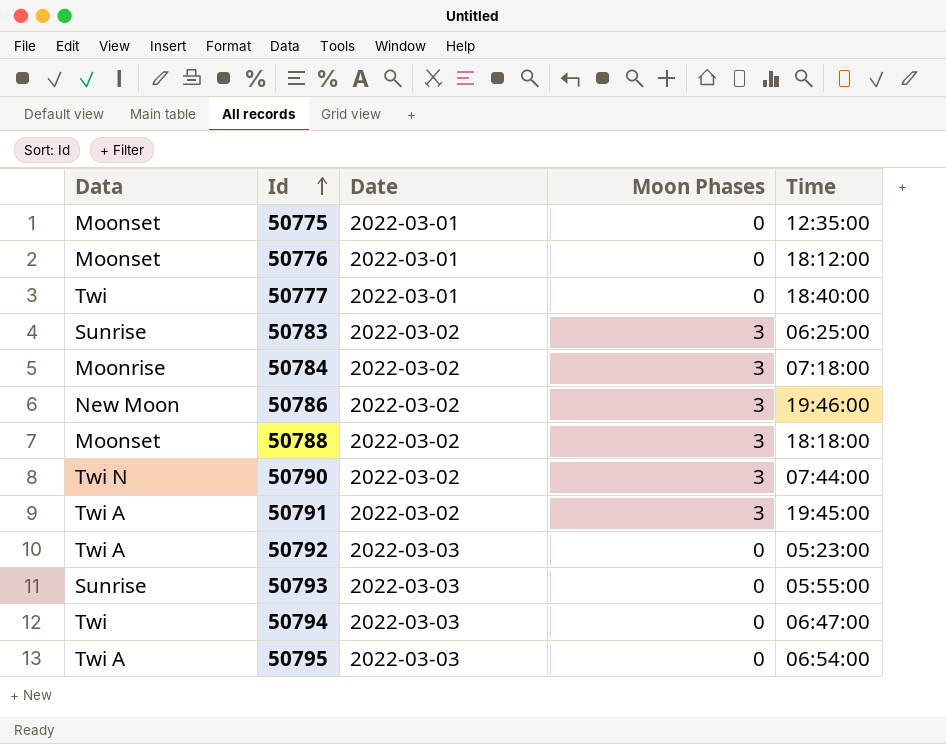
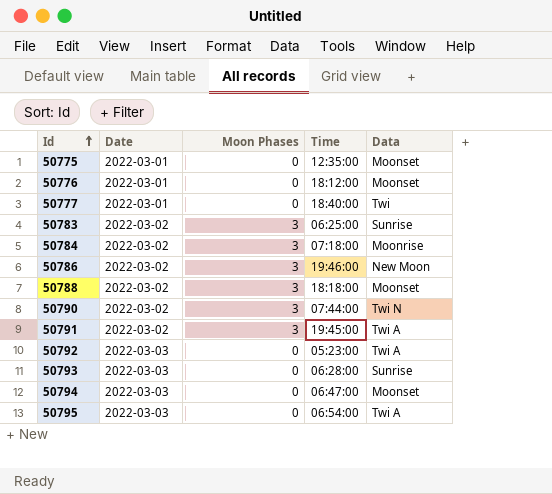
column Data | position: 1 -> 5
50793 | Time: 05:55:00 -> 06:28:00
50794 | Data: Twi -> Moonset

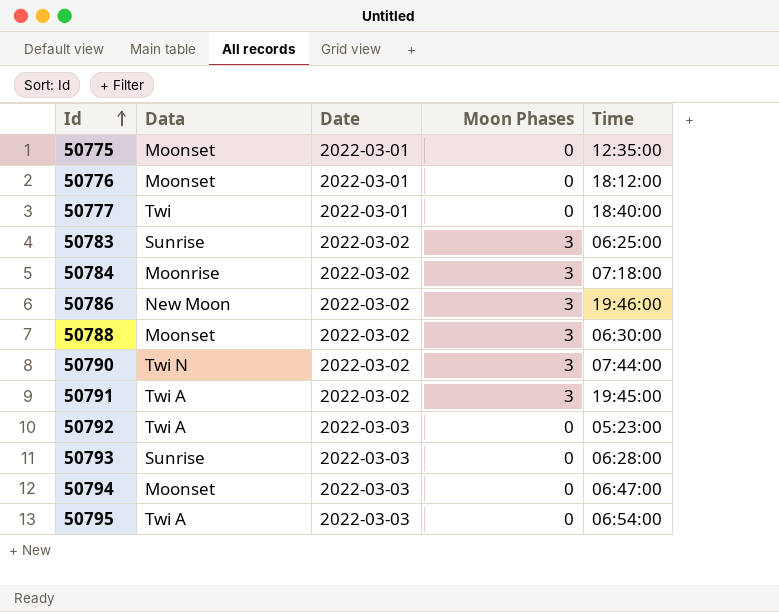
column Data | position: 5 -> 2
50788 | Time: 18:18:00 -> 06:30:00

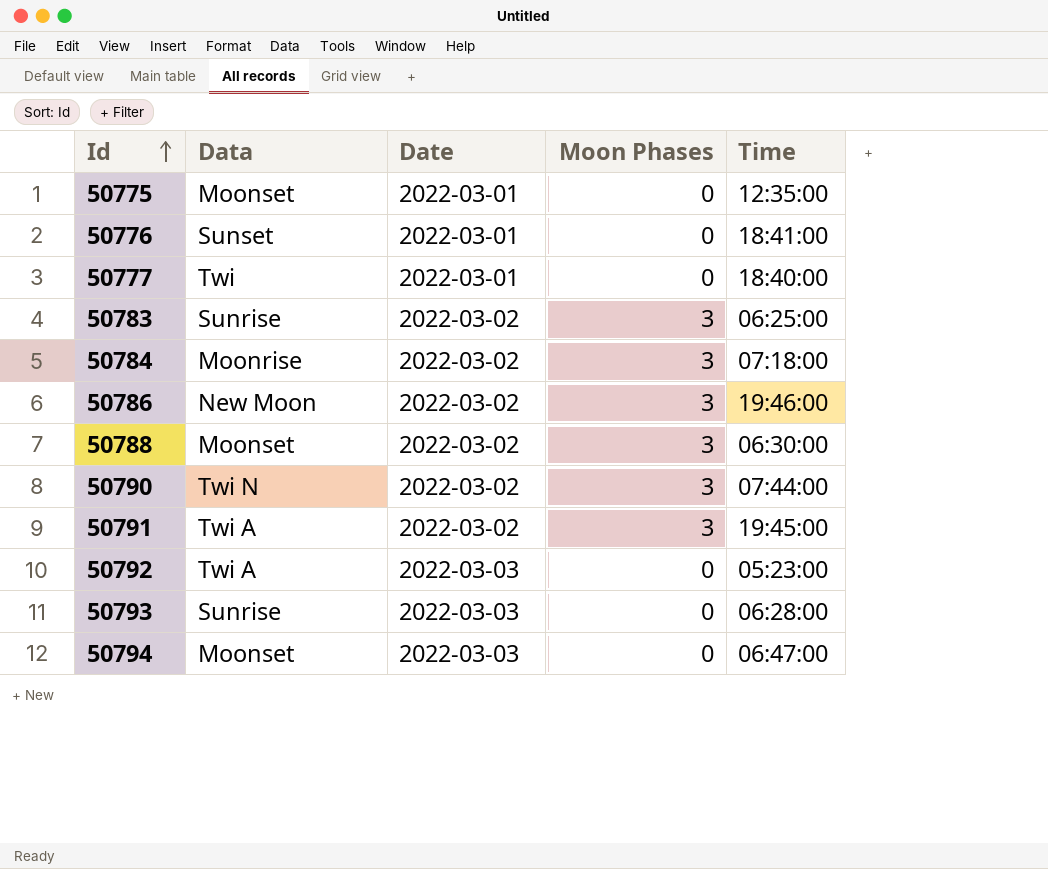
row 50795: Twi A | 2022-03-03 | 0 | 06:54:00 -> none
50776 | Data: Moonset -> Sunset
50776 | Time: 18:12:00 -> 18:41:00

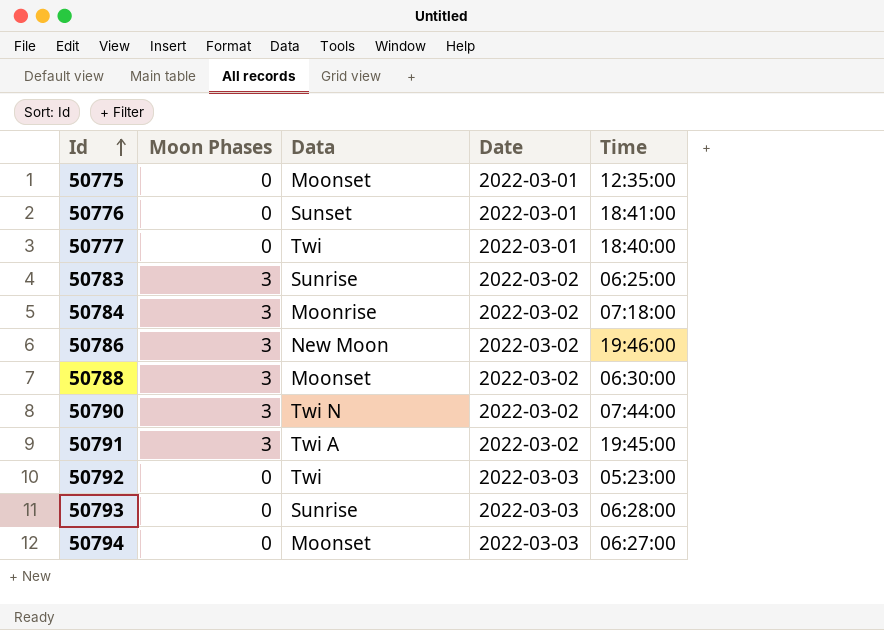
column Moon Phases | position: 4 -> 2
50792 | Data: Twi A -> Twi
50794 | Time: 06:47:00 -> 06:27:00

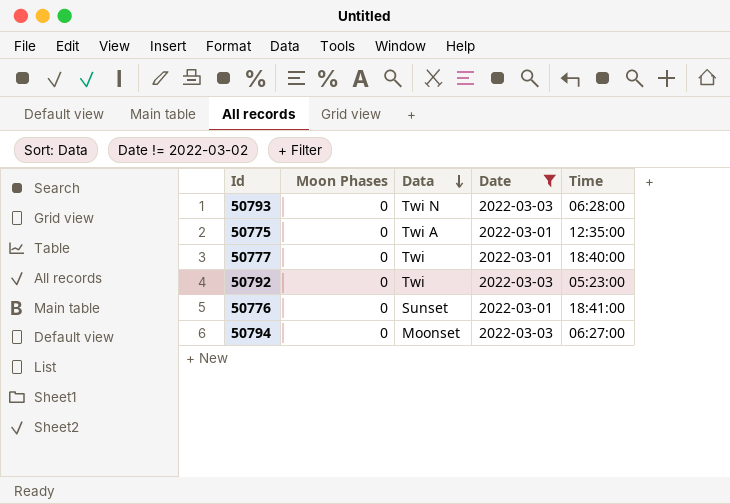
filter: none -> Date != 2022-03-02
row order: Id ascending -> Data descending
50793 | Data: Sunrise -> Twi N
50775 | Data: Moonset -> Twi A

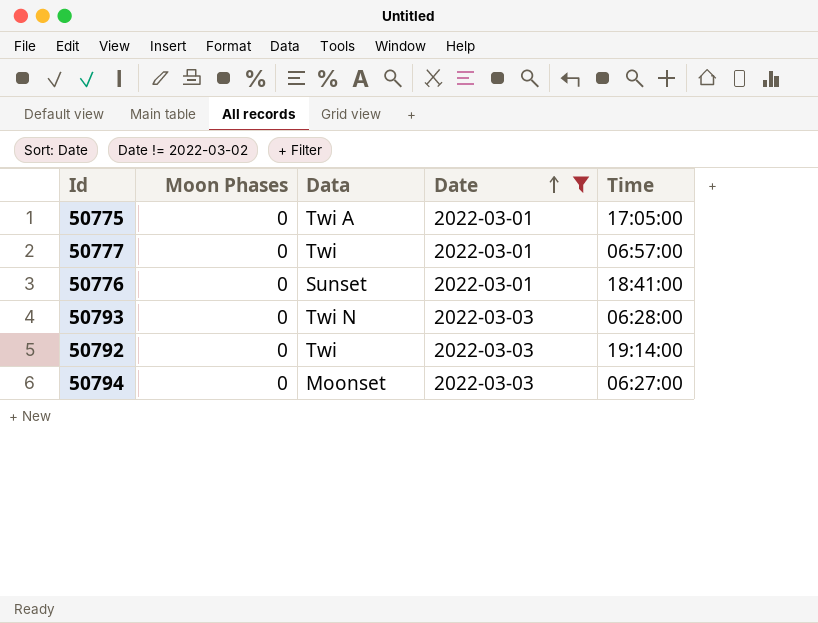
row order: Data descending -> Date ascending
50775 | Time: 12:35:00 -> 17:05:00
50777 | Time: 18:40:00 -> 06:57:00
50792 | Time: 05:23:00 -> 19:14:00

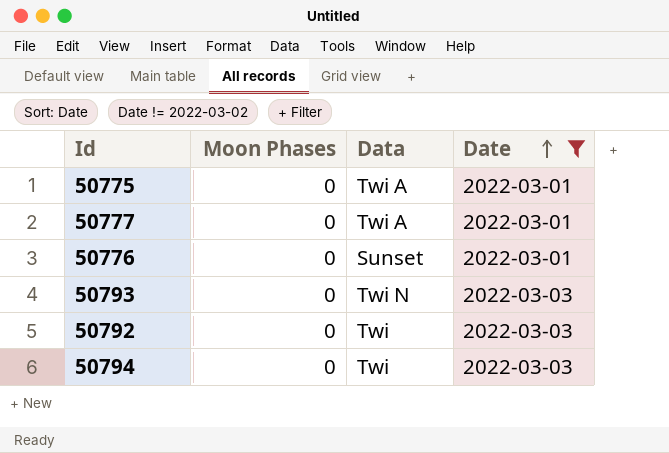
column Time | position: 5 -> none
50777 | Data: Twi -> Twi A
50794 | Data: Moonset -> Twi

